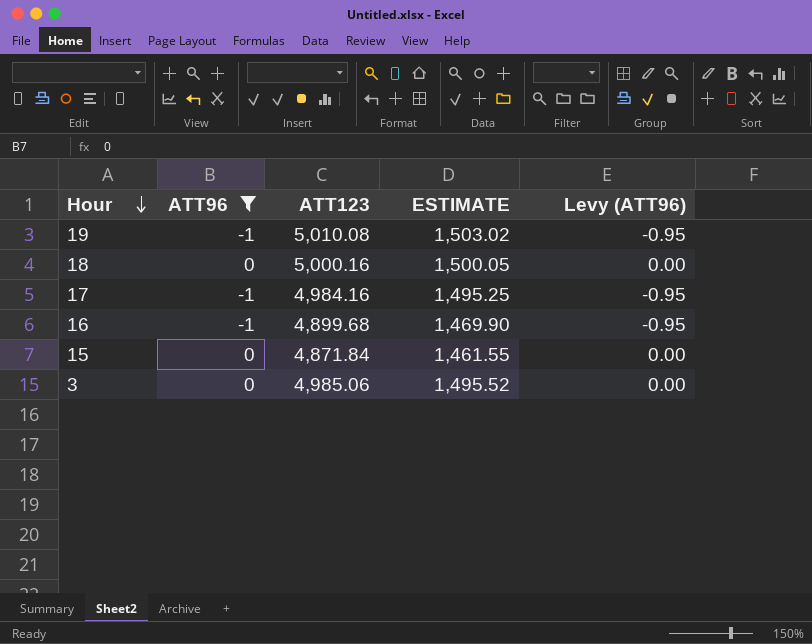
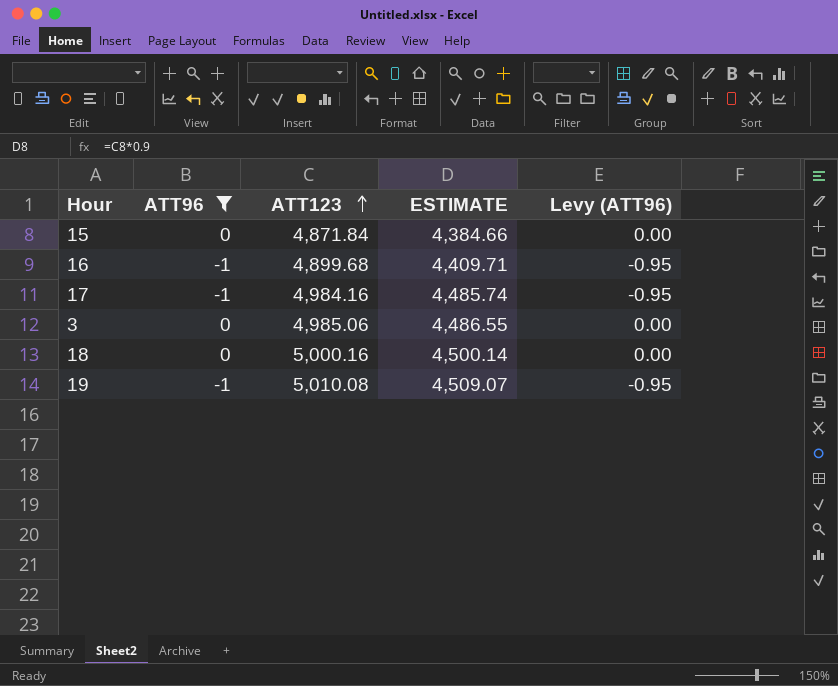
row order: Hour descending -> ATT123 ascending
column ESTIMATE | formula: [ATT123] * 0.3 -> [ATT123] * 0.9

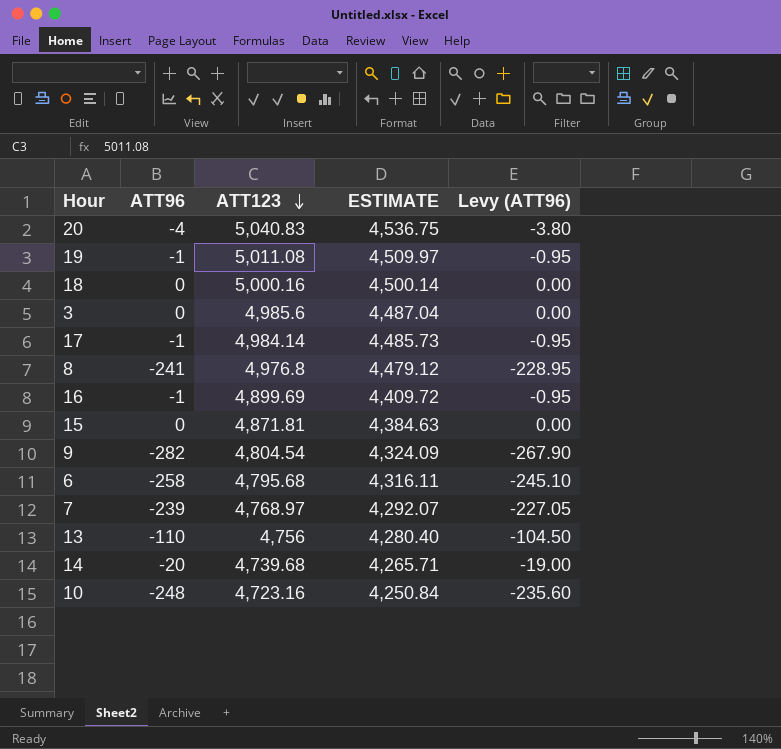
filter: ATT96 >= -1 -> none
row order: ATT123 ascending -> ATT123 descending
19 | ATT123: 5,010.08 -> 5,011.08
19 | ESTIMATE: 4,509.07 -> 4,509.97
3 | ATT123: 4,985.06 -> 4,985.6
3 | ESTIMATE: 4,486.55 -> 4,487.04
17 | ATT123: 4,984.16 -> 4,984.14
17 | ESTIMATE: 4,485.74 -> 4,485.73
16 | ATT123: 4,899.68 -> 4,899.69
16 | ESTIMATE: 4,409.71 -> 4,409.72
15 | ATT123: 4,871.84 -> 4,871.81
15 | ESTIMATE: 4,384.66 -> 4,384.63

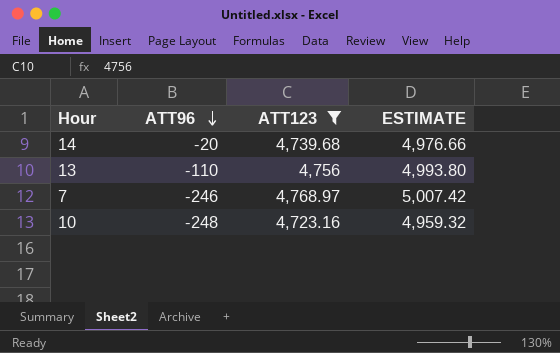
filter: none -> ATT123 <= 4,768.97
row order: ATT123 descending -> ATT96 descending
column Levy (ATT96) | formula: [ATT96] * 0.95 -> none
column ESTIMATE | formula: [ATT123] * 0.9 -> [ATT123] * 1.05
7 | ATT96: -239 -> -246

